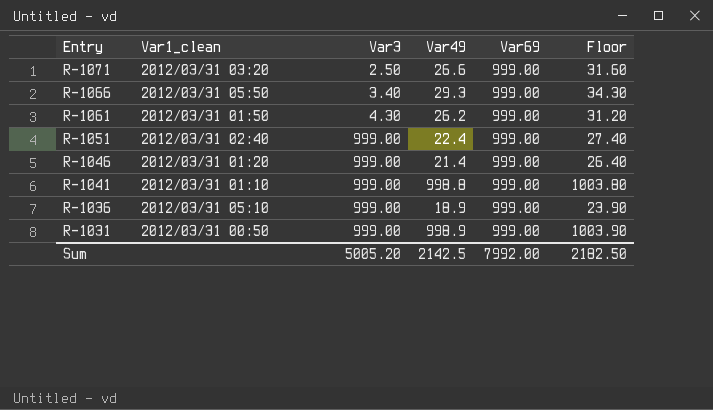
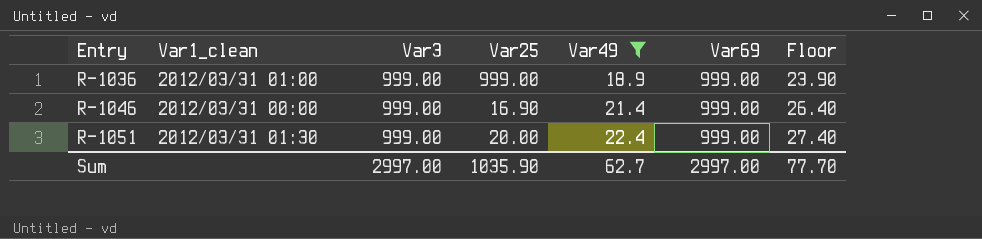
filter: none -> Var49 <= 22.4
row order: Entry descending -> Entry ascending
column Var25 | position: none -> 4
R-1036 | Var1_clean: 2012/03/31 05:10 -> 2012/03/31 01:00
R-1046 | Var1_clean: 2012/03/31 01:20 -> 2012/03/31 00:00
R-1051 | Var1_clean: 2012/03/31 02:40 -> 2012/03/31 01:30
Sum | Var3: 5005.20 -> 2997.00
Sum | Var49: 2142.5 -> 62.7
Sum | Var69: 7992.00 -> 2997.00
Sum | Floor: 2182.50 -> 77.70

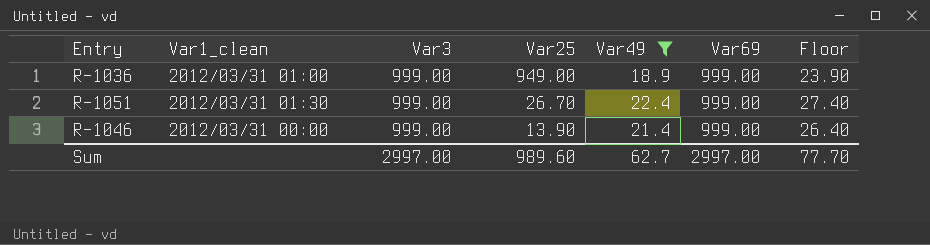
row order: Entry ascending -> Var25 descending
R-1036 | Var25: 999.00 -> 949.00
R-1051 | Var25: 20.00 -> 26.70
R-1046 | Var25: 16.90 -> 13.90
Sum | Var25: 1035.90 -> 989.60

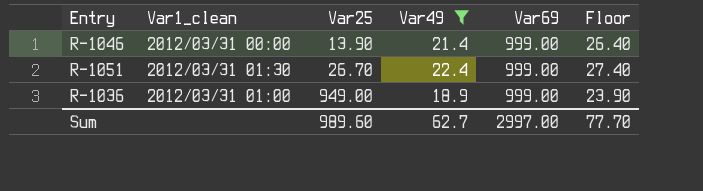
row order: Var25 descending -> Var25 ascending
column Var3 | position: 3 -> none

